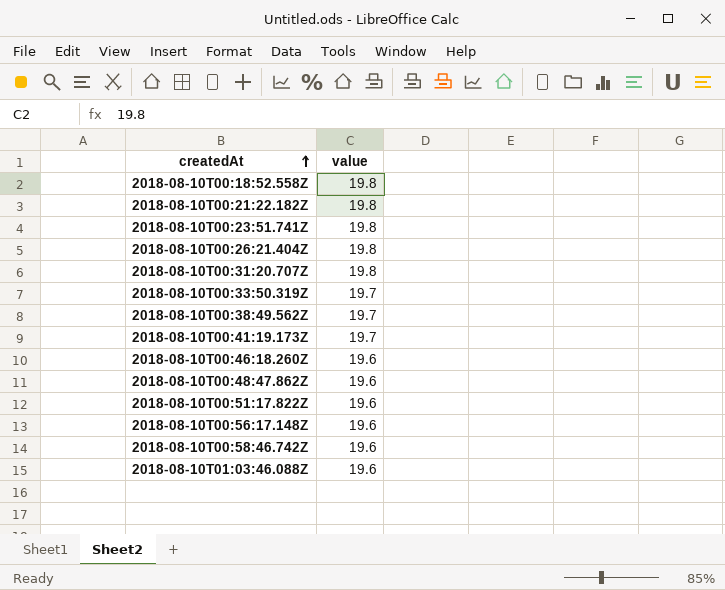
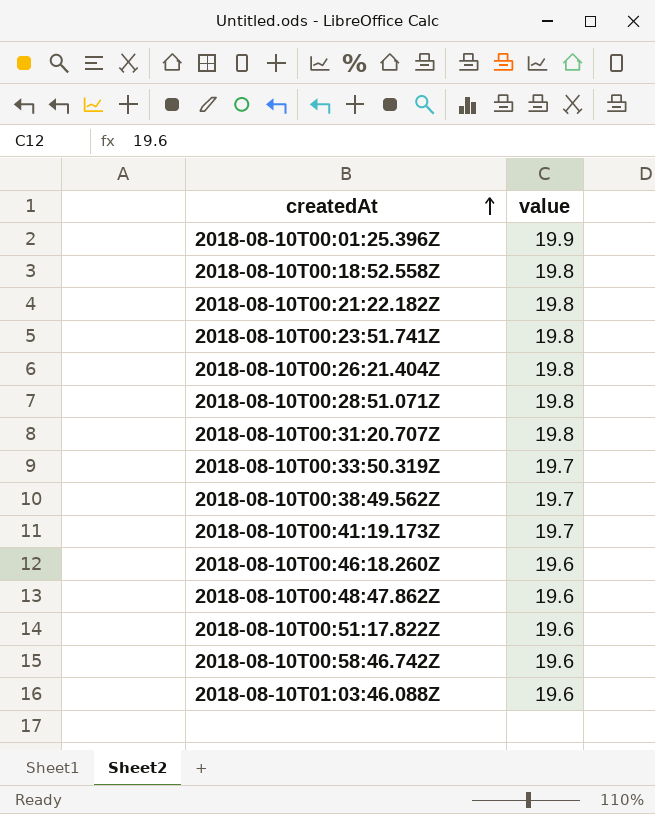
row 2018-08-10T00:56:17.148Z: 19.6 -> none
row 2018-08-10T00:01:25.396Z: none -> 19.9
row 2018-08-10T00:28:51.071Z: none -> 19.8

